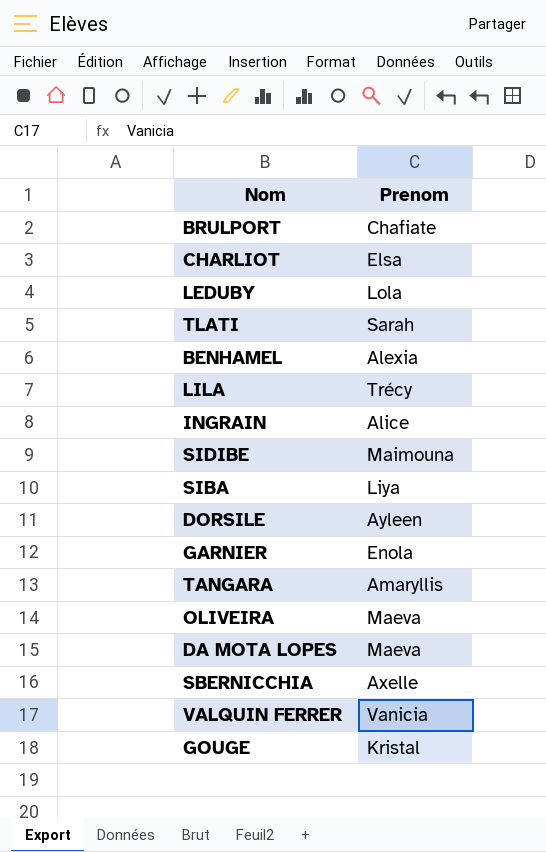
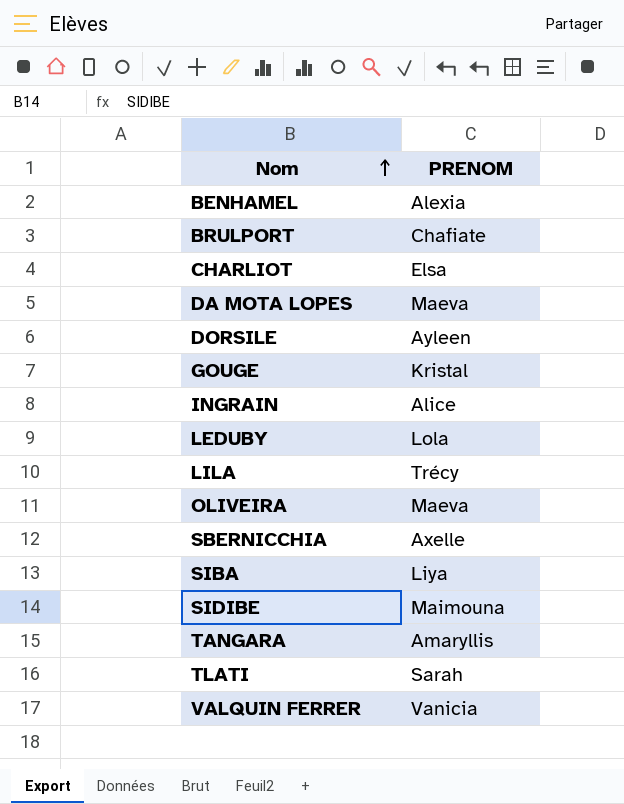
row order: none -> Nom ascending
column name: Prenom -> PRENOM
row GARNIER: Enola -> none

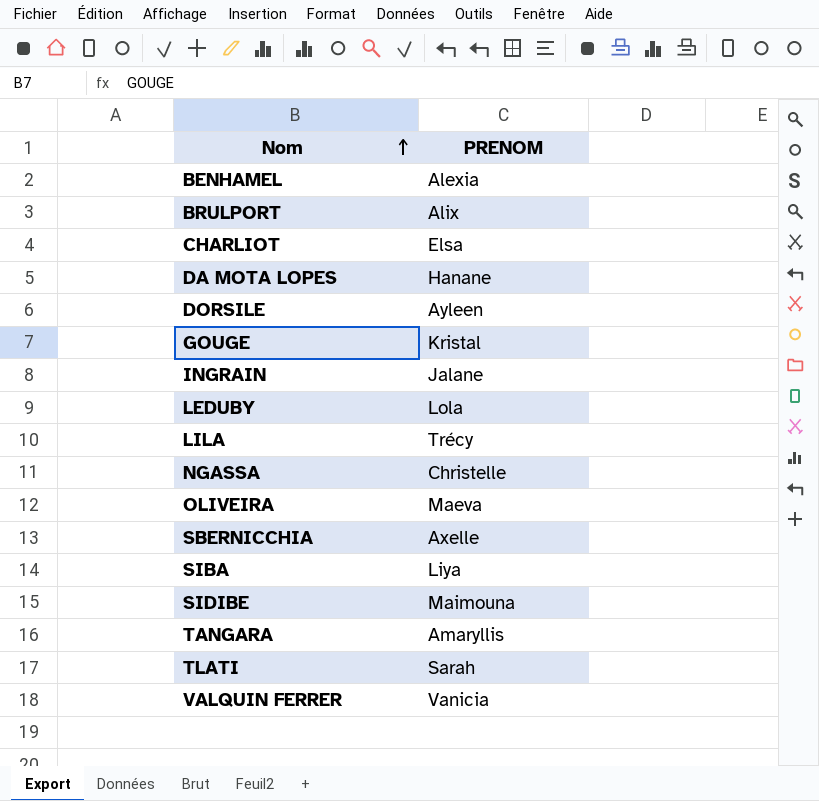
BRULPORT | PRENOM: Chafiate -> Alix
DA MOTA LOPES | PRENOM: Maeva -> Hanane
INGRAIN | PRENOM: Alice -> Jalane
row NGASSA: none -> Christelle

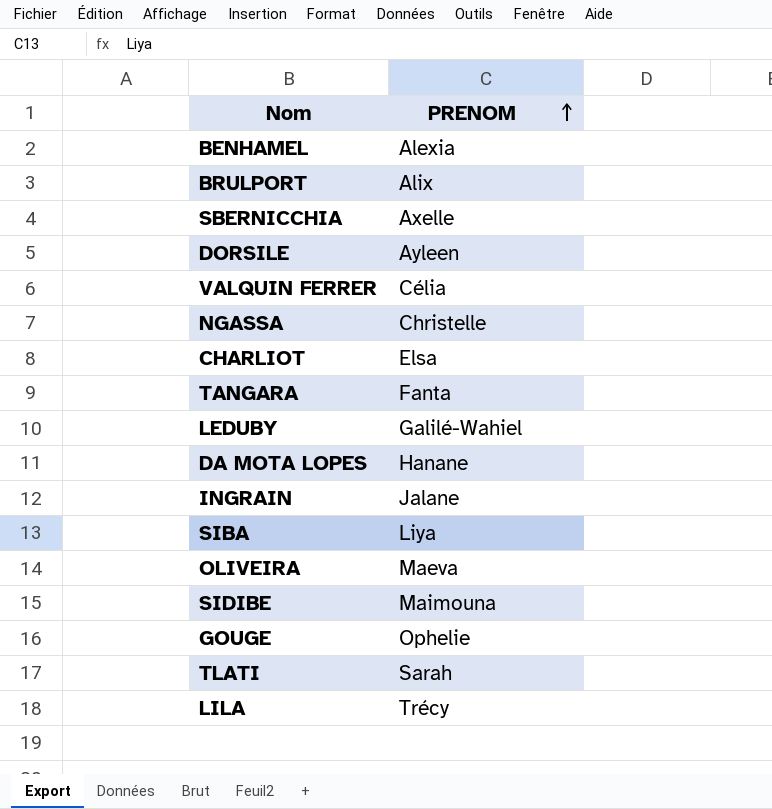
row order: Nom ascending -> PRENOM ascending
VALQUIN FERRER | PRENOM: Vanicia -> Célia
TANGARA | PRENOM: Amaryllis -> Fanta
LEDUBY | PRENOM: Lola -> Galilé-Wahiel
GOUGE | PRENOM: Kristal -> Ophelie

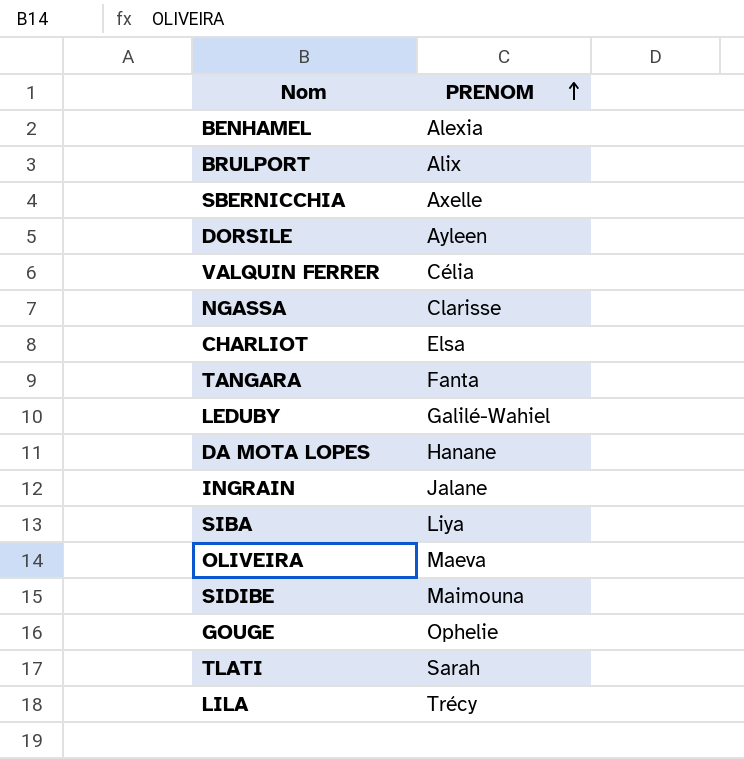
NGASSA | PRENOM: Christelle -> Clarisse

